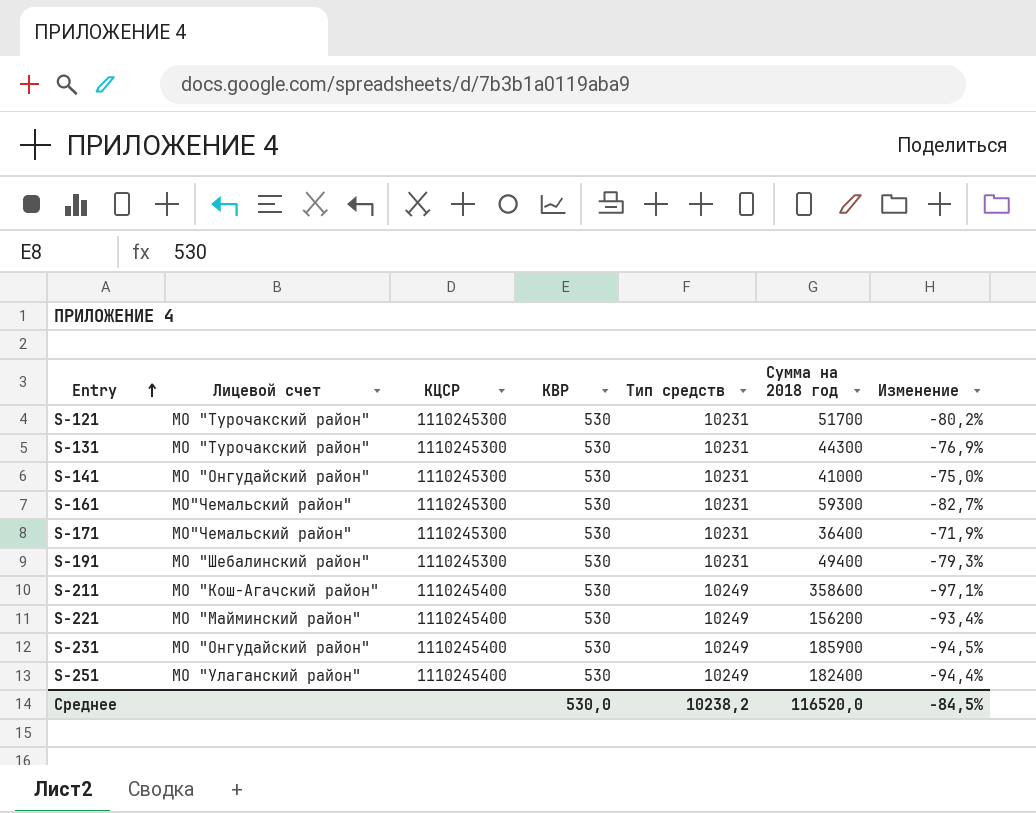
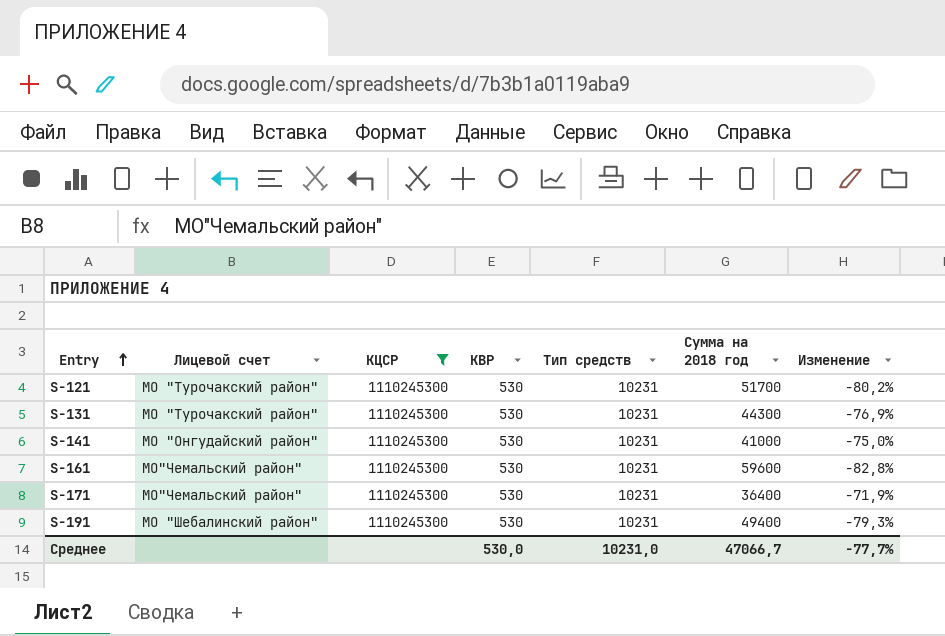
filter: none -> КЦСР = 1110245300
S-161 | Сумма на 2018 год: 59300 -> 59600
S-161 | Изменение: -82,7% -> -82,8%
Среднее | Тип средств: 10238,2 -> 10231,0
Среднее | Сумма на 2018 год: 116520,0 -> 47066,7
Среднее | Изменение: -84,5% -> -77,7%

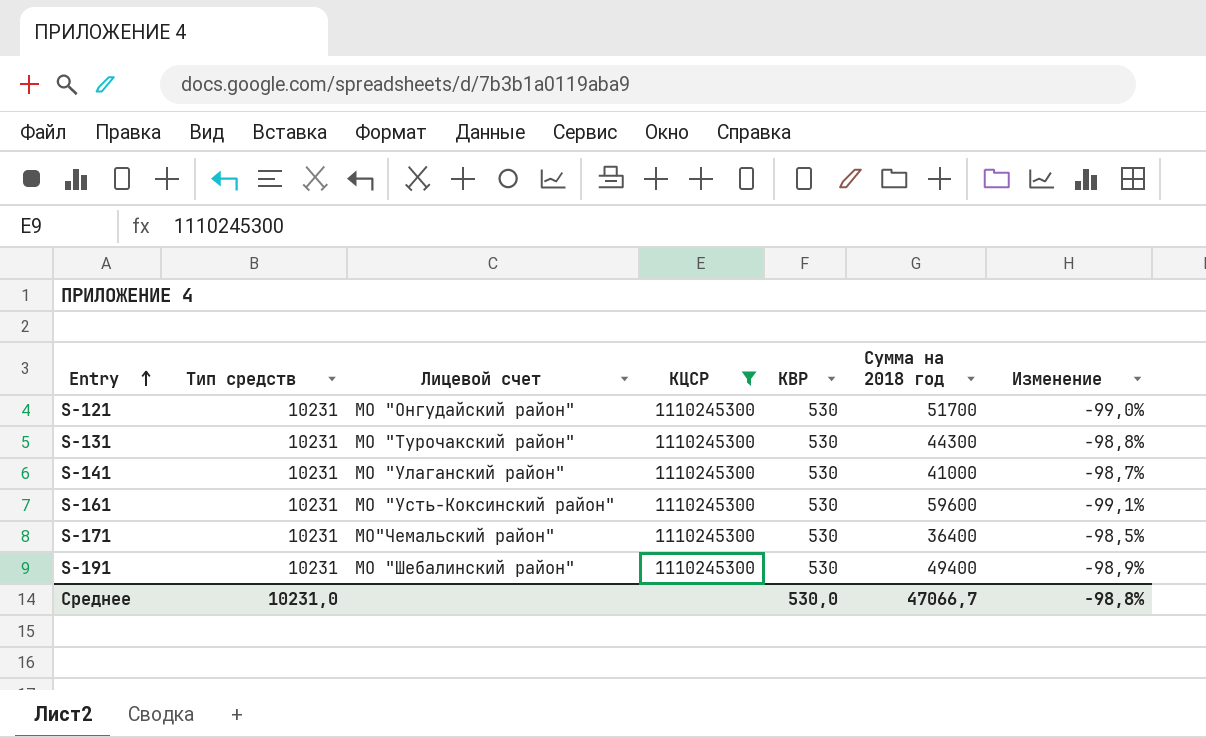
column Тип средств | position: 5 -> 2
column Изменение | formula: ([Тип средств] - [Сумма на 2018 год]) / [Сумма на 2018 год] -> ([КВР] - [Сумма на 2018 год]) / [Сумма на 2018 год]
S-121 | Лицевой счет: МО "Турочакский район" -> МО "Онгудайский район"
S-141 | Лицевой счет: МО "Онгудайский район" -> МО "Улаганский район"
S-161 | Лицевой счет: МО"Чемальский район" -> МО "Усть-Коксинский район"
Среднее | Изменение: -77,7% -> -98,8%

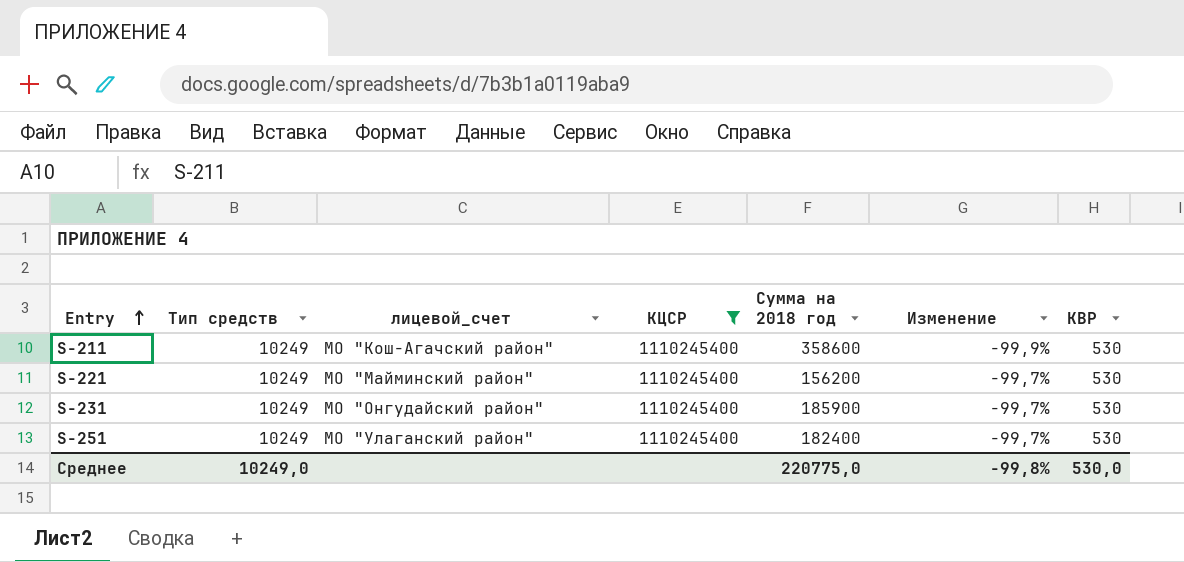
filter: КЦСР = 1110245300 -> КЦСР = 1110245400
column name: Лицевой счет -> лицевой_счет
column КВР | position: 5 -> 7
Среднее | Тип средств: 10231,0 -> 10249,0
Среднее | Сумма на 2018 год: 47066,7 -> 220775,0
Среднее | Изменение: -98,8% -> -99,8%

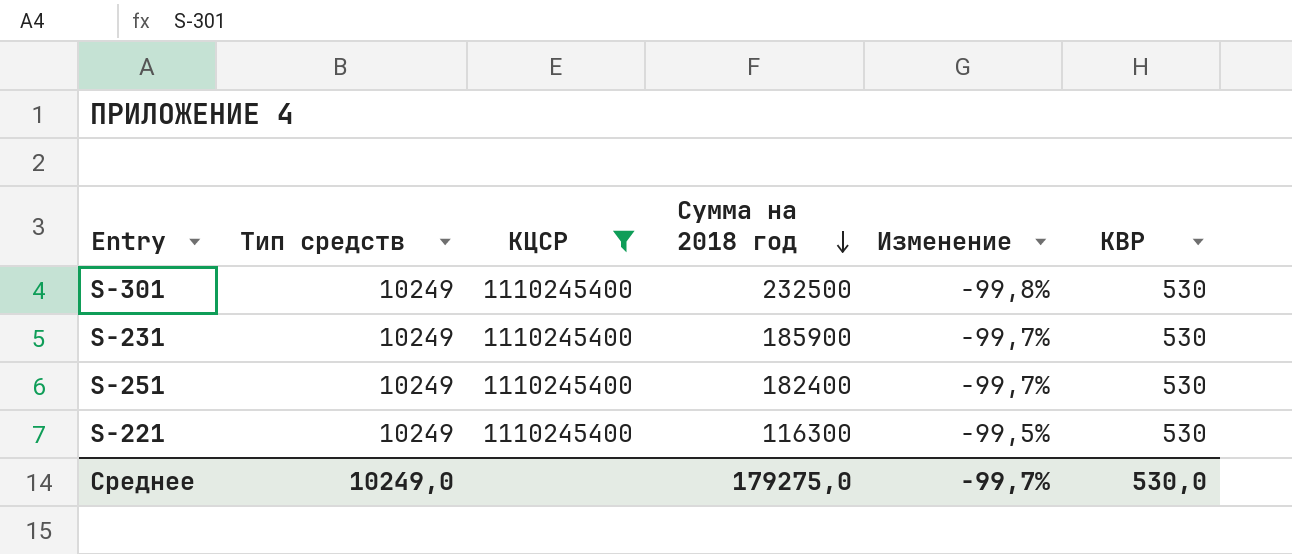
row order: Entry ascending -> Сумма на 2018 год descending
column лицевой_счет | position: 3 -> none
row S-211: 10249 | МО "Кош-Агачский район" | 1110245400 | 358600 | -99,9% | 530 -> none
row S-301: none -> 10249 | 1110245400 | 232500 | -99,8% | 530
S-221 | Сумма на 2018 год: 156200 -> 116300
S-221 | Изменение: -99,7% -> -99,5%
Среднее | Сумма на 2018 год: 220775,0 -> 179275,0
Среднее | Изменение: -99,8% -> -99,7%

